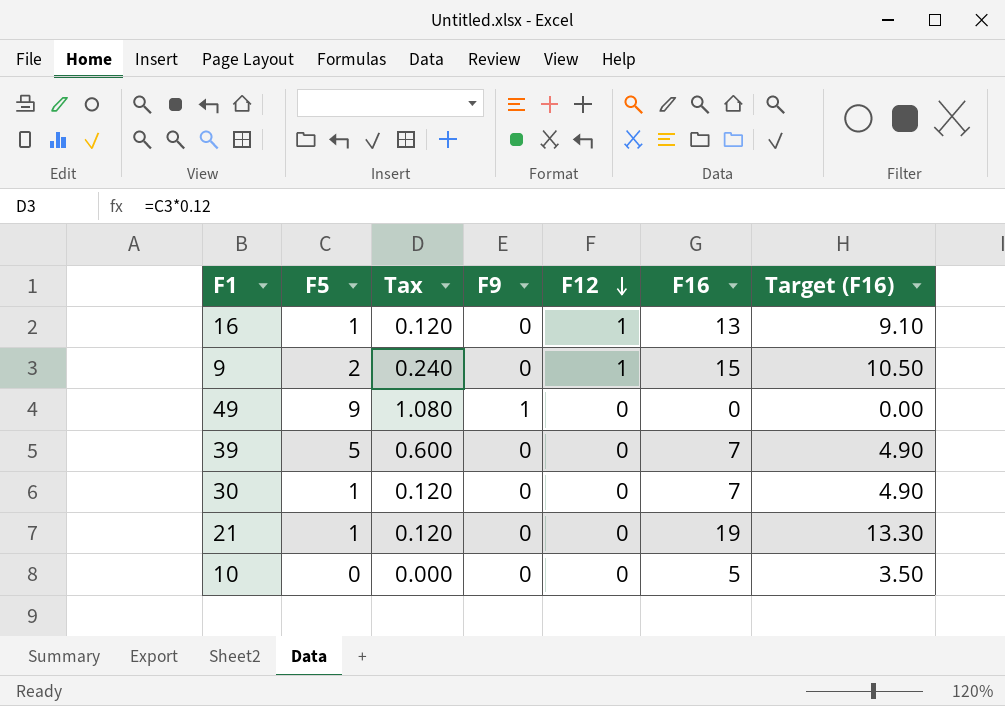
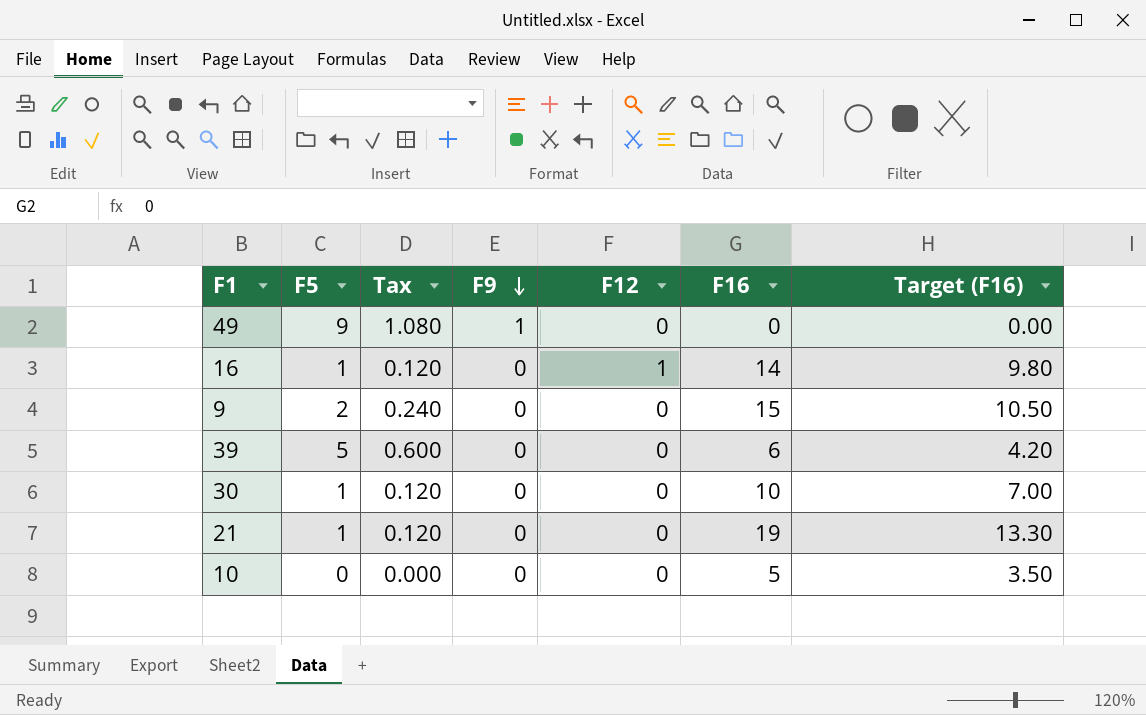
row order: F12 descending -> F9 descending
16 | F16: 13 -> 14
16 | Target (F16): 9.10 -> 9.80
9 | F12: 1 -> 0
39 | F16: 7 -> 6
39 | Target (F16): 4.90 -> 4.20
30 | F16: 7 -> 10
30 | Target (F16): 4.90 -> 7.00

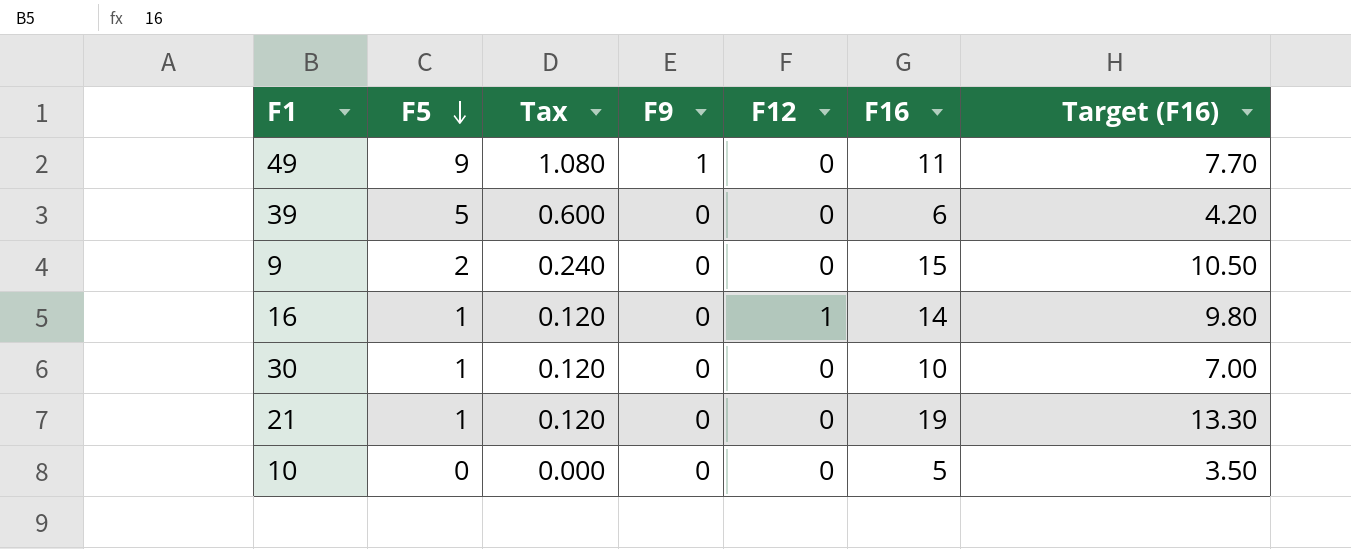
row order: F9 descending -> F5 descending
49 | F16: 0 -> 11
49 | Target (F16): 0.00 -> 7.70

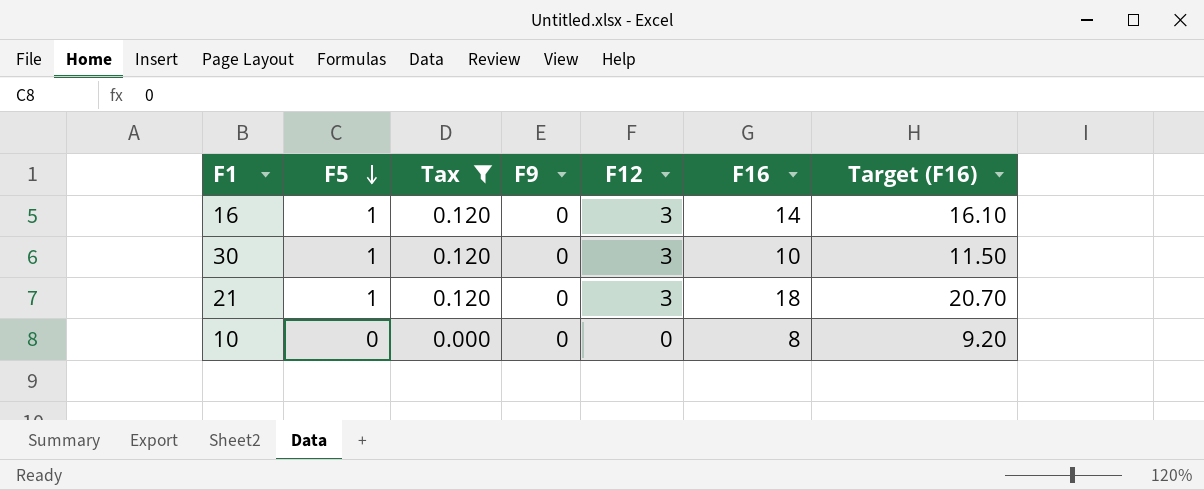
filter: none -> Tax <= 0.120
column Target (F16) | formula: [F16] * 0.7 -> [F16] * 1.15
16 | F12: 1 -> 3
30 | F12: 0 -> 3
21 | F12: 0 -> 3
21 | F16: 19 -> 18
10 | F16: 5 -> 8

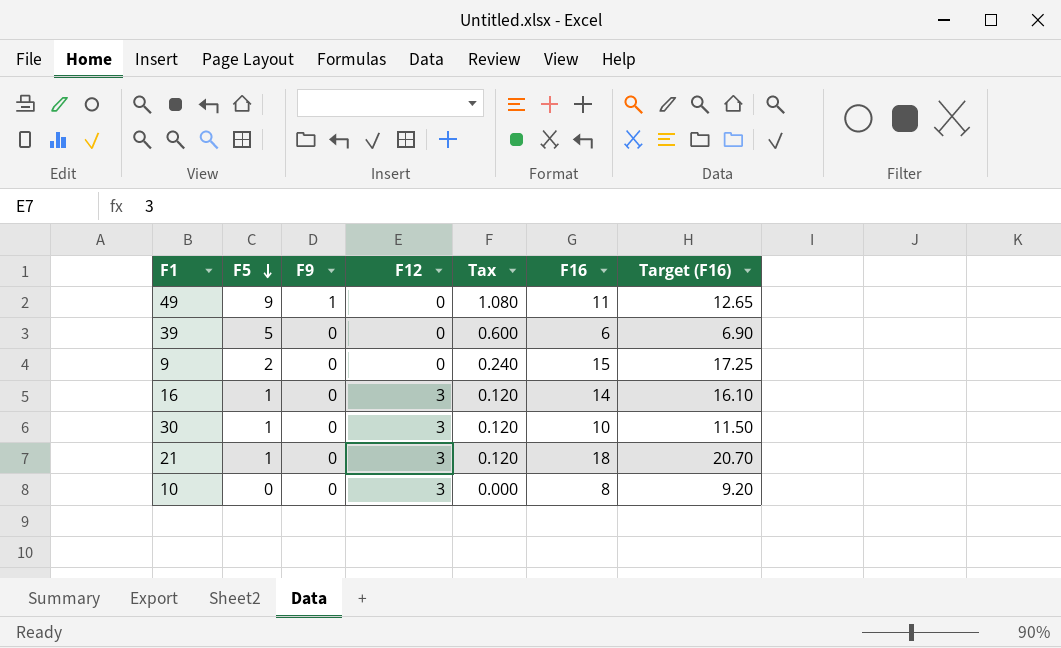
filter: Tax <= 0.120 -> none
column Tax | position: 3 -> 5
10 | F12: 0 -> 3

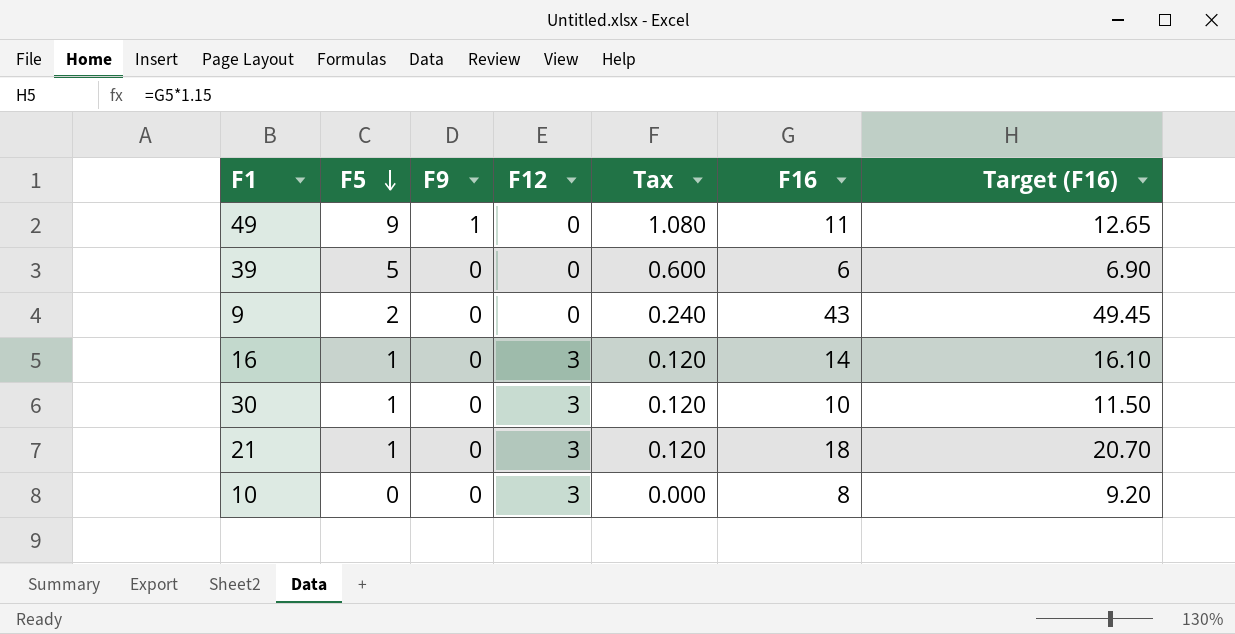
9 | F16: 15 -> 43
9 | Target (F16): 17.25 -> 49.45

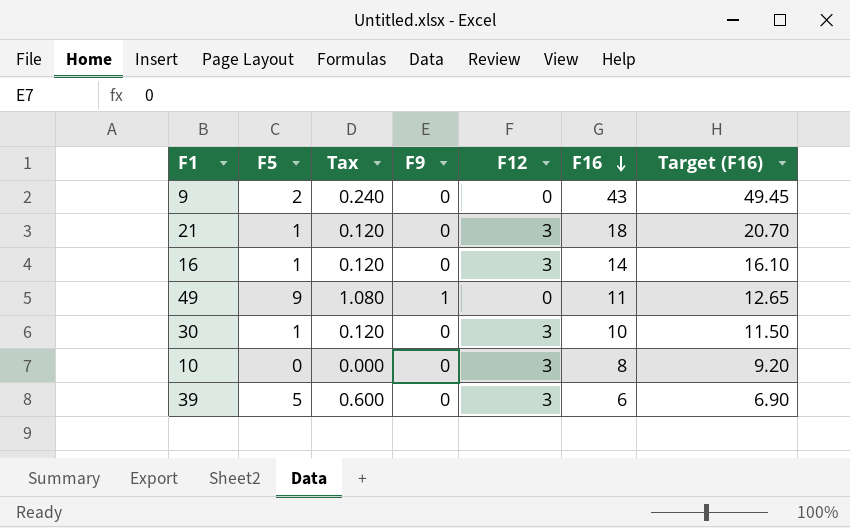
row order: F5 descending -> F16 descending
column Tax | position: 5 -> 3
39 | F12: 0 -> 3

